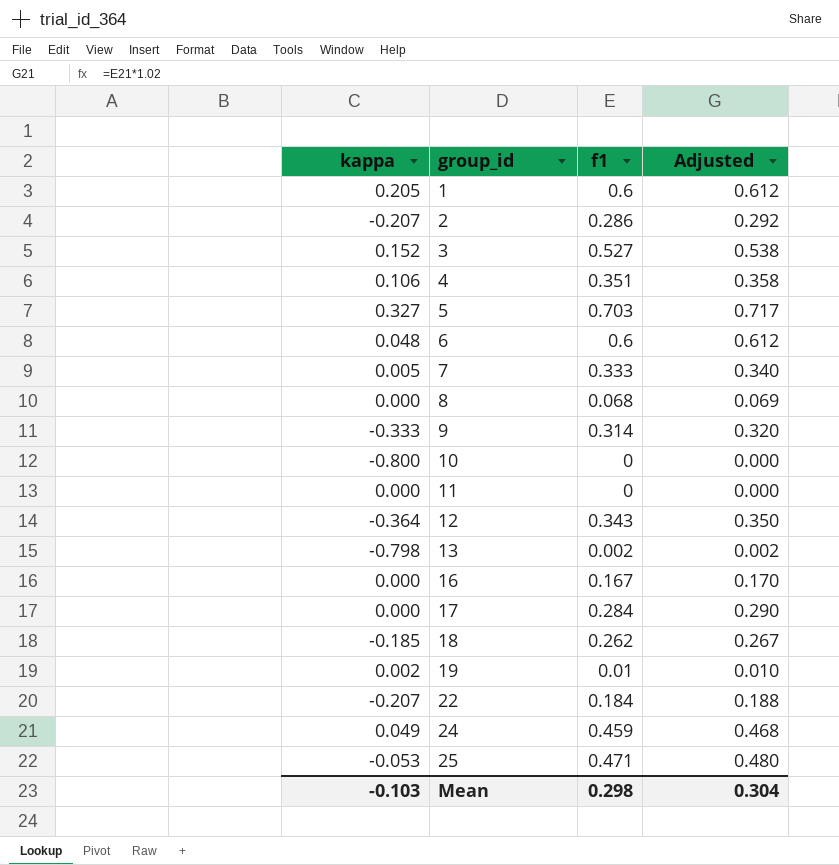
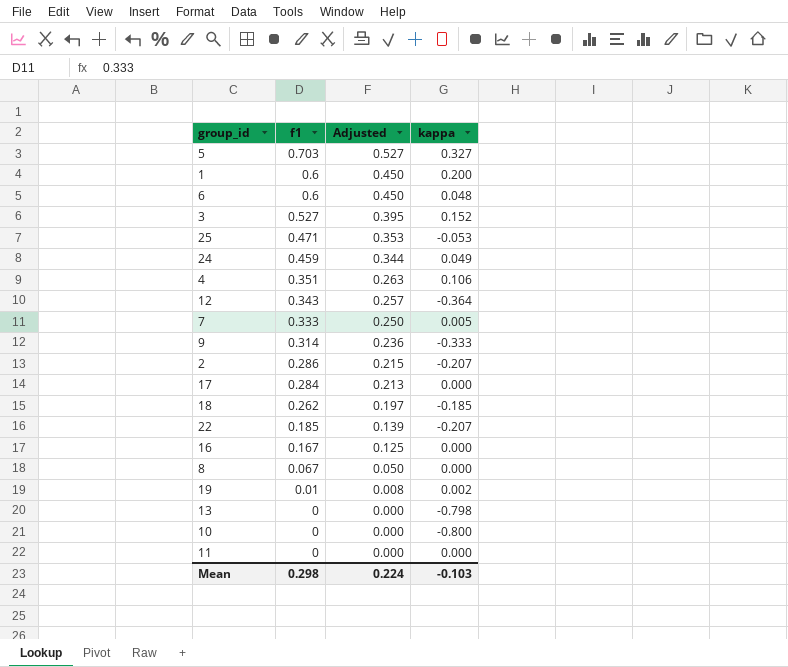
row order: group_id ascending -> f1 descending
column Adjusted | formula: [f1] * 1.02 -> [f1] * 0.75
column kappa | position: 1 -> 4
1 | kappa: 0.205 -> 0.200
22 | f1: 0.184 -> 0.185
8 | f1: 0.068 -> 0.067
13 | f1: 0.002 -> 0
Mean | Adjusted: 0.304 -> 0.224

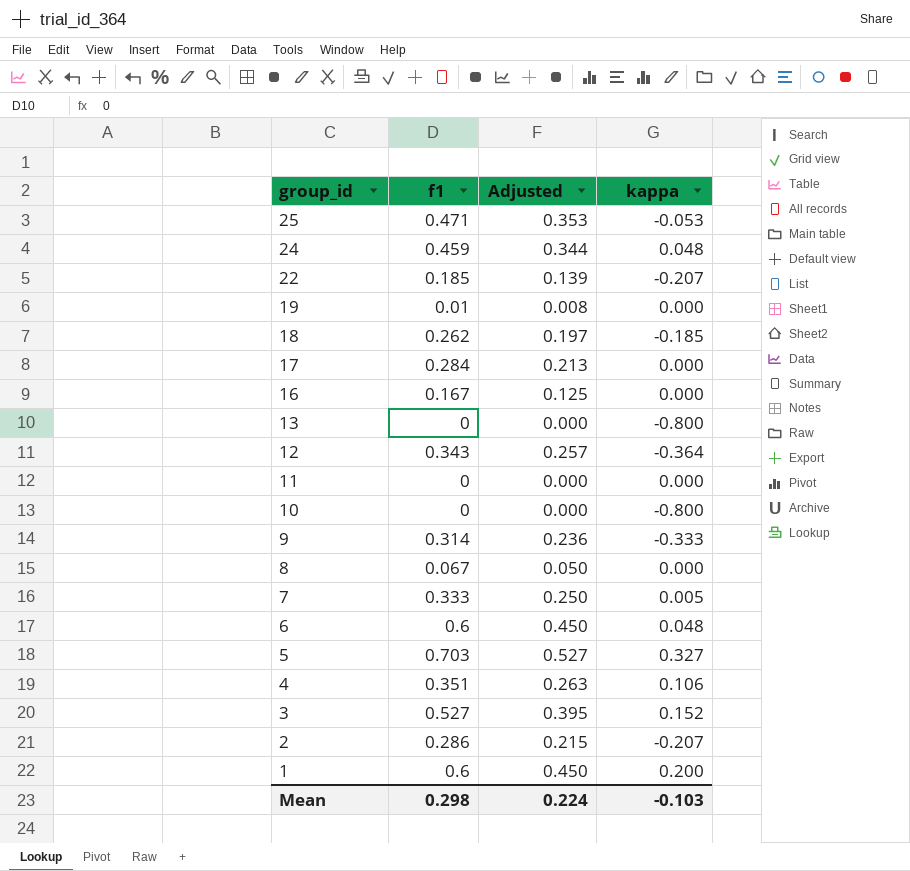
row order: f1 descending -> group_id descending
24 | kappa: 0.049 -> 0.048
19 | kappa: 0.002 -> 0.000
13 | kappa: -0.798 -> -0.800

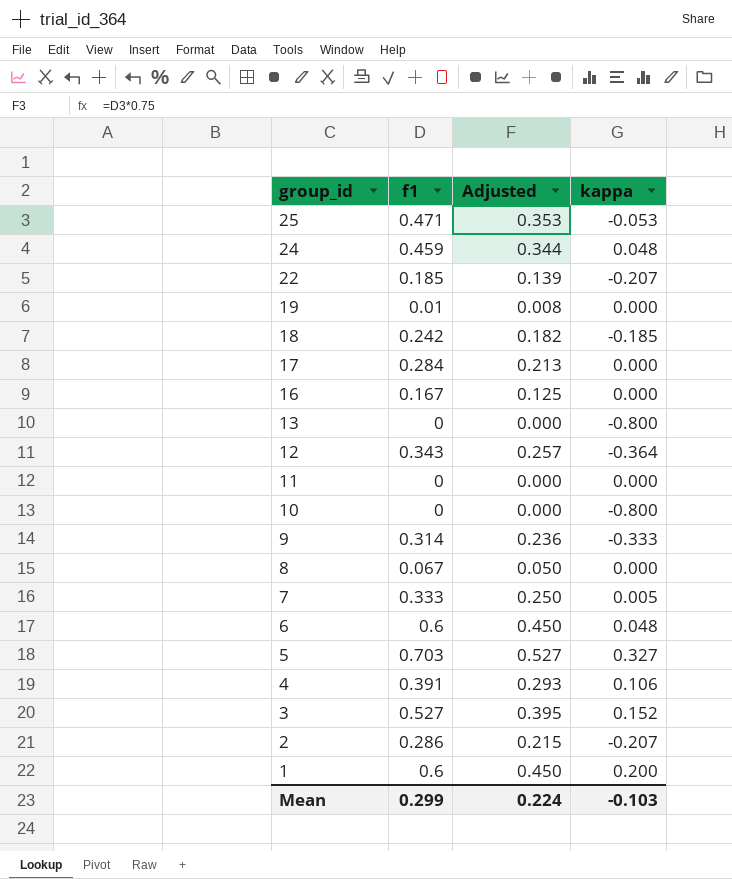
18 | f1: 0.262 -> 0.242
18 | Adjusted: 0.197 -> 0.182
4 | f1: 0.351 -> 0.391
4 | Adjusted: 0.263 -> 0.293
Mean | f1: 0.298 -> 0.299

